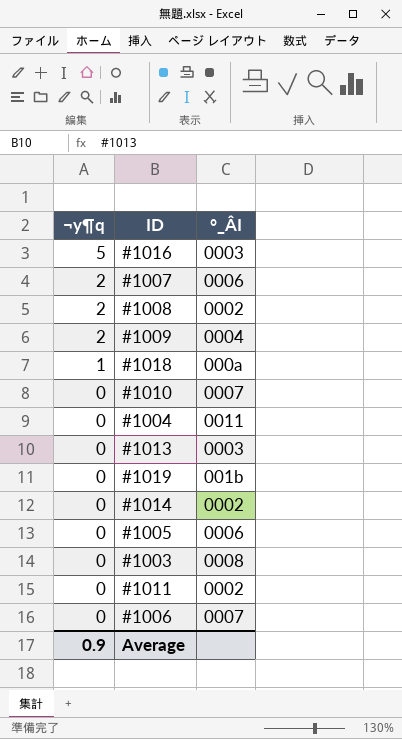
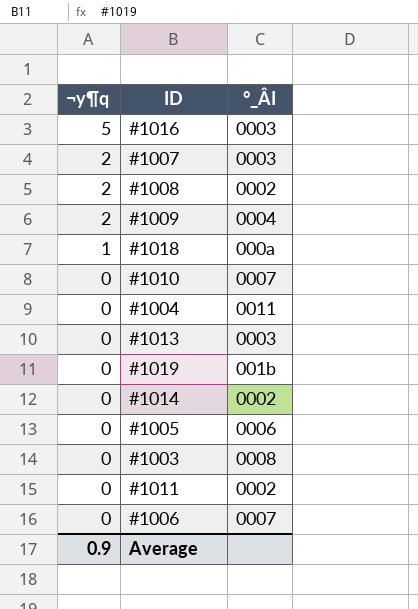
#1007 | °_ÂI: 0006 -> 0003

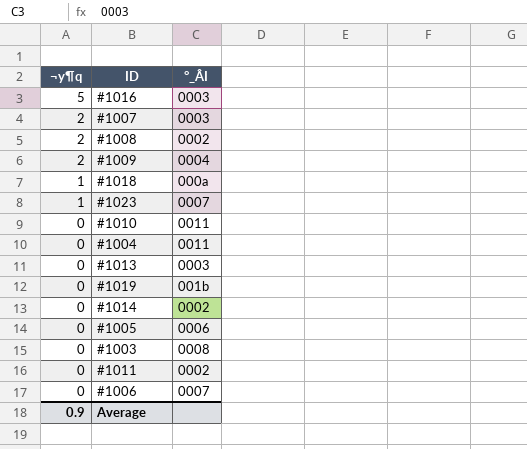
row #1023: none -> 1 | 0007
#1010 | °_ÂI: 0007 -> 0011

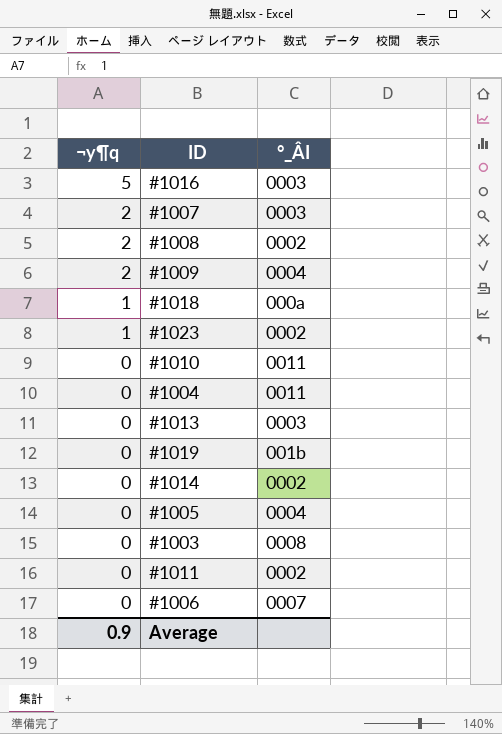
#1023 | °_ÂI: 0007 -> 0002
#1005 | °_ÂI: 0006 -> 0004

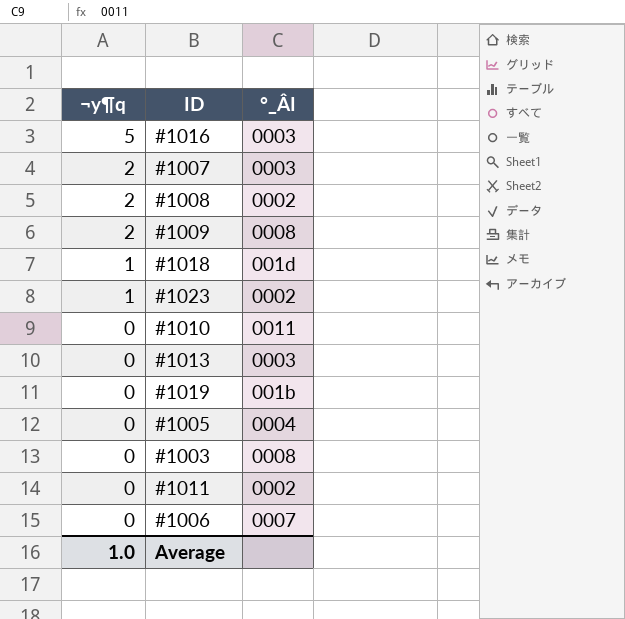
row #1004: 0 | 0011 -> none
row #1014: 0 | 0002 -> none
#1009 | °_ÂI: 0004 -> 0008
#1018 | °_ÂI: 000a -> 001d
Average | ¬y¶q: 0.9 -> 1.0

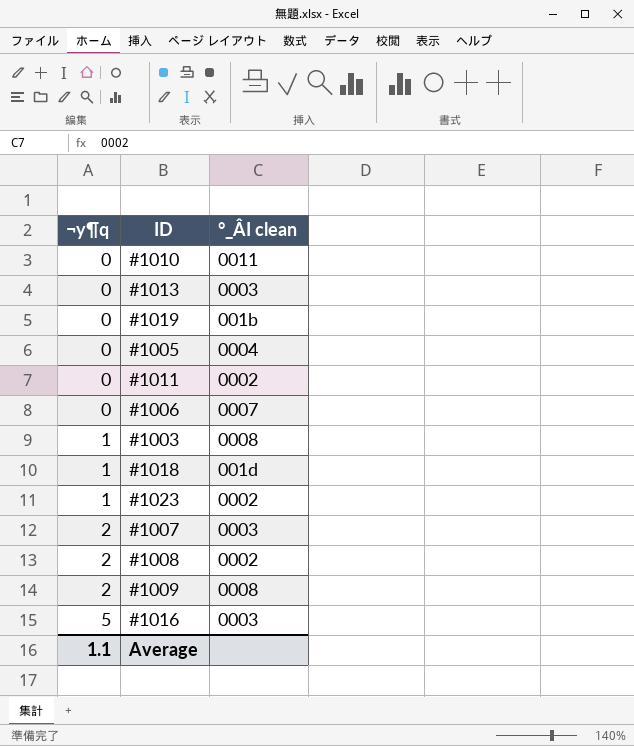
row order: ¬y¶q descending -> ¬y¶q ascending
column name: °_ÂI -> °_ÂI clean
#1003 | ¬y¶q: 0 -> 1
Average | ¬y¶q: 1.0 -> 1.1

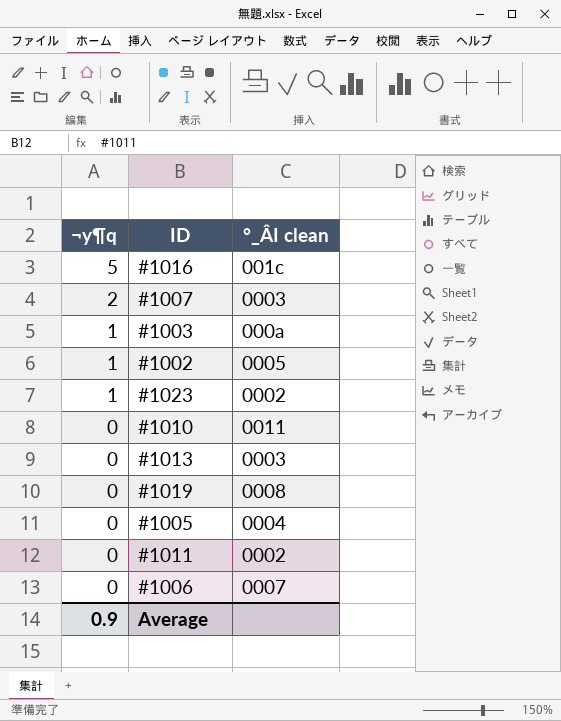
row order: ¬y¶q ascending -> ¬y¶q descending
row #1018: 1 | 001d -> none
row #1008: 2 | 0002 -> none
row #1009: 2 | 0008 -> none
#1016 | °_ÂI clean: 0003 -> 001c
#1003 | °_ÂI clean: 0008 -> 000a
row #1002: none -> 1 | 0005
#1019 | °_ÂI clean: 001b -> 0008
Average | ¬y¶q: 1.1 -> 0.9

